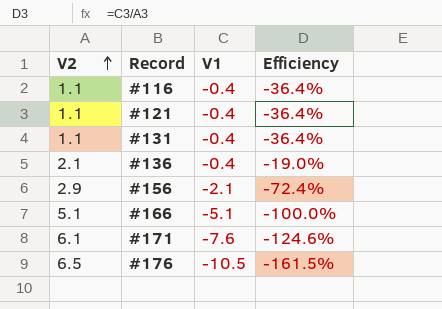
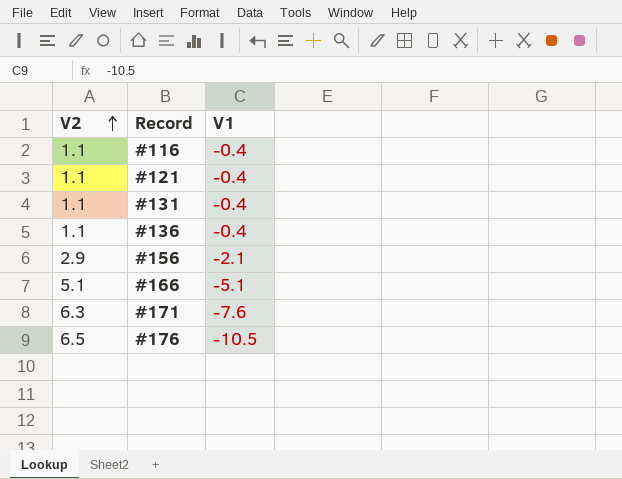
column Efficiency | formula: [V1] / [V2] -> none
#136 | V2: 2.1 -> 1.1
#171 | V2: 6.1 -> 6.3

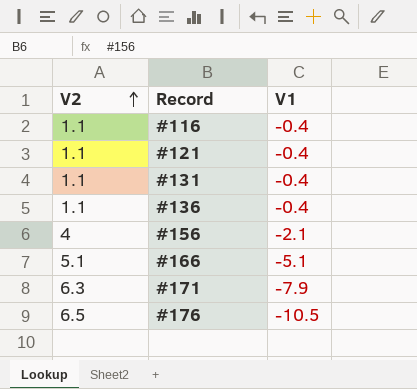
#156 | V2: 2.9 -> 4
#171 | V1: -7.6 -> -7.9

